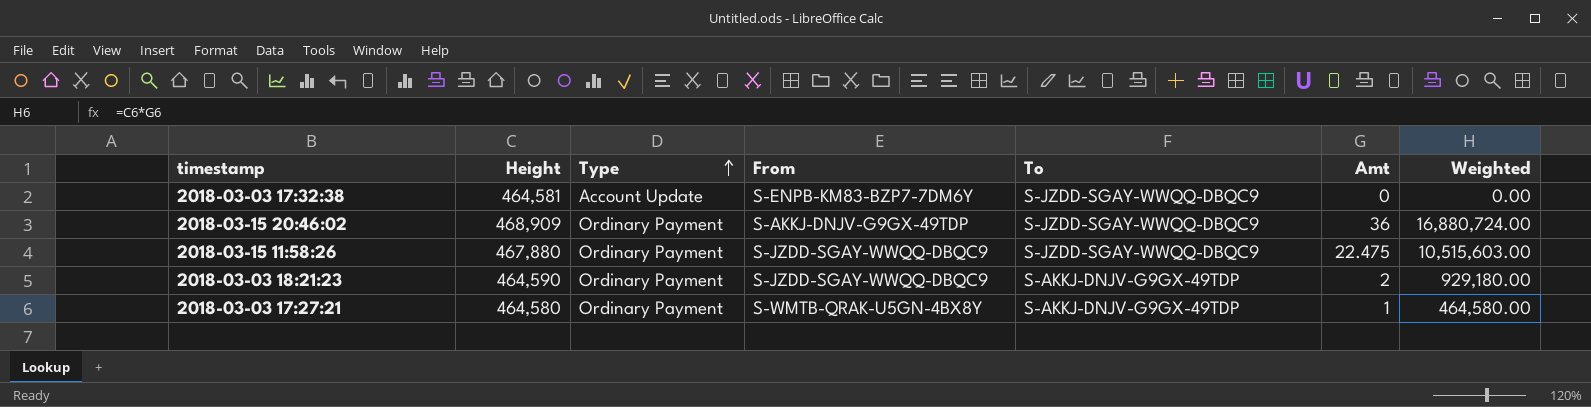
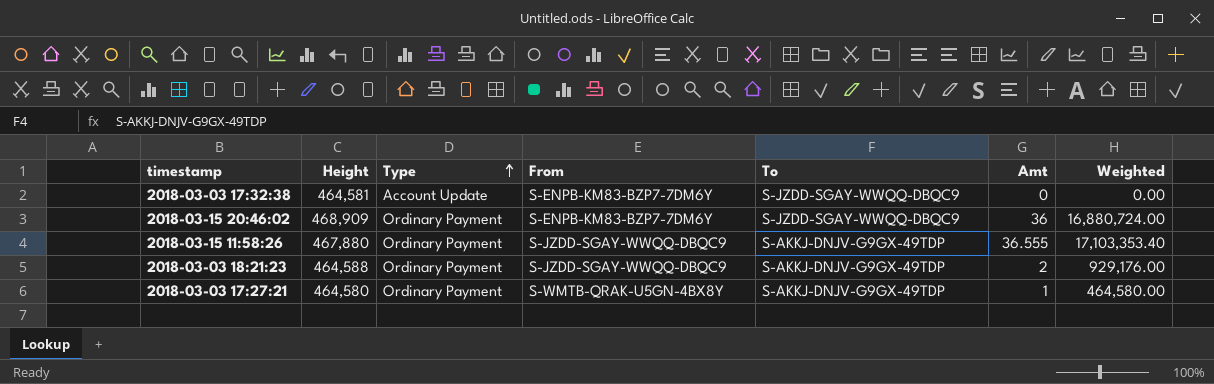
2018-03-15 20:46:02 | From: S-AKKJ-DNJV-G9GX-49TDP -> S-ENPB-KM83-BZP7-7DM6Y
2018-03-15 11:58:26 | To: S-JZDD-SGAY-WWQQ-DBQC9 -> S-AKKJ-DNJV-G9GX-49TDP
2018-03-15 11:58:26 | Amt: 22.475 -> 36.555
2018-03-15 11:58:26 | Weighted: 10,515,603.00 -> 17,103,353.40
2018-03-03 18:21:23 | Height: 464,590 -> 464,588
2018-03-03 18:21:23 | Weighted: 929,180.00 -> 929,176.00

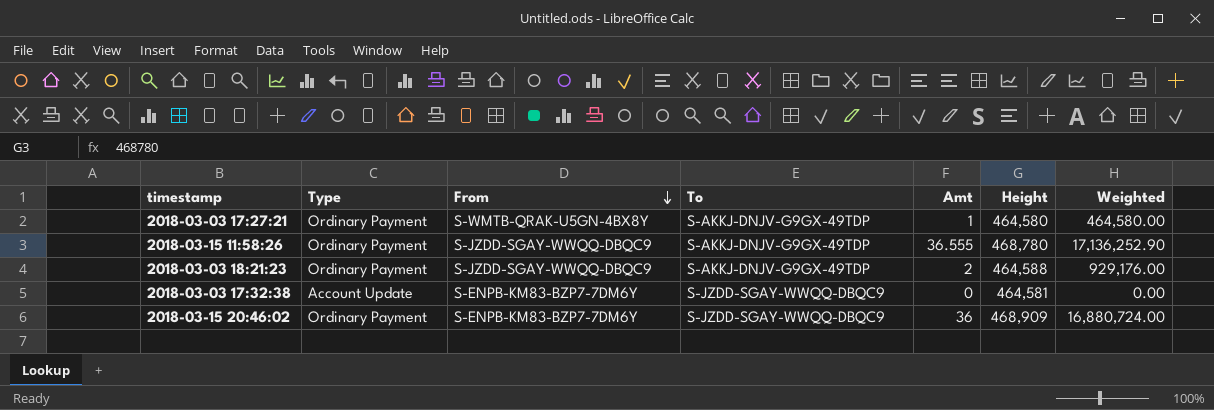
row order: Type ascending -> From descending
column Height | position: 2 -> 6
2018-03-15 11:58:26 | Height: 467,880 -> 468,780
2018-03-15 11:58:26 | Weighted: 17,103,353.40 -> 17,136,252.90

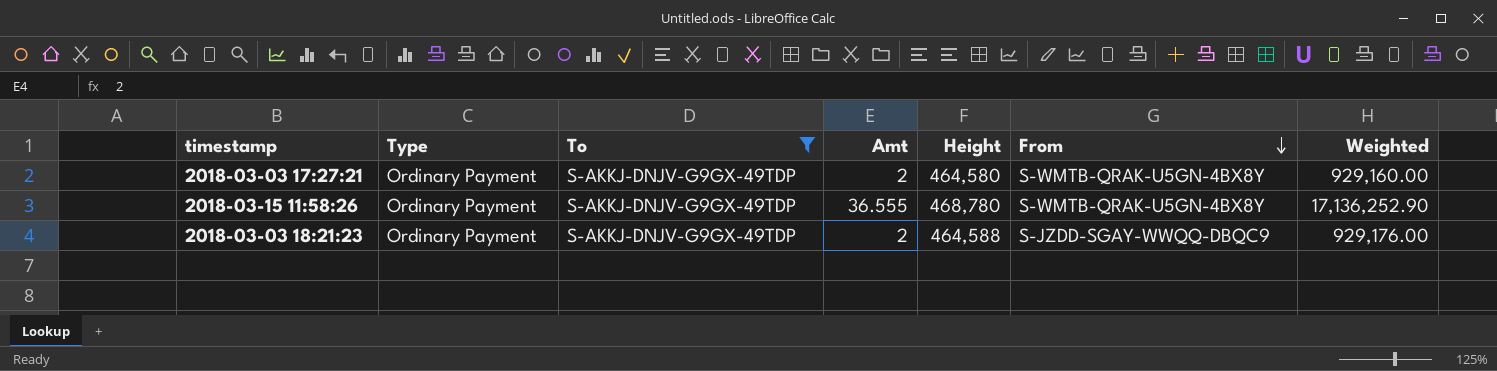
filter: none -> To = S-AKKJ-DNJV-G9GX-49TDP
column From | position: 3 -> 6
2018-03-03 17:27:21 | Amt: 1 -> 2
2018-03-03 17:27:21 | Weighted: 464,580.00 -> 929,160.00
2018-03-15 11:58:26 | From: S-JZDD-SGAY-WWQQ-DBQC9 -> S-WMTB-QRAK-U5GN-4BX8Y

